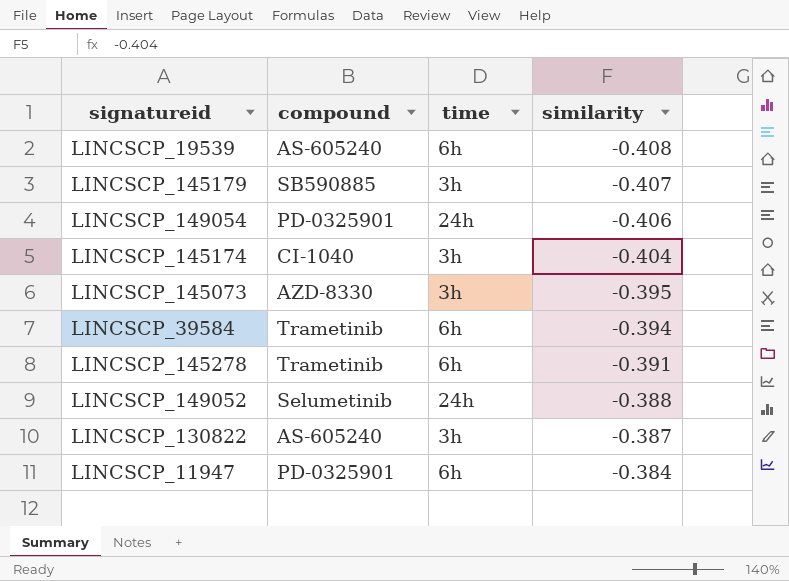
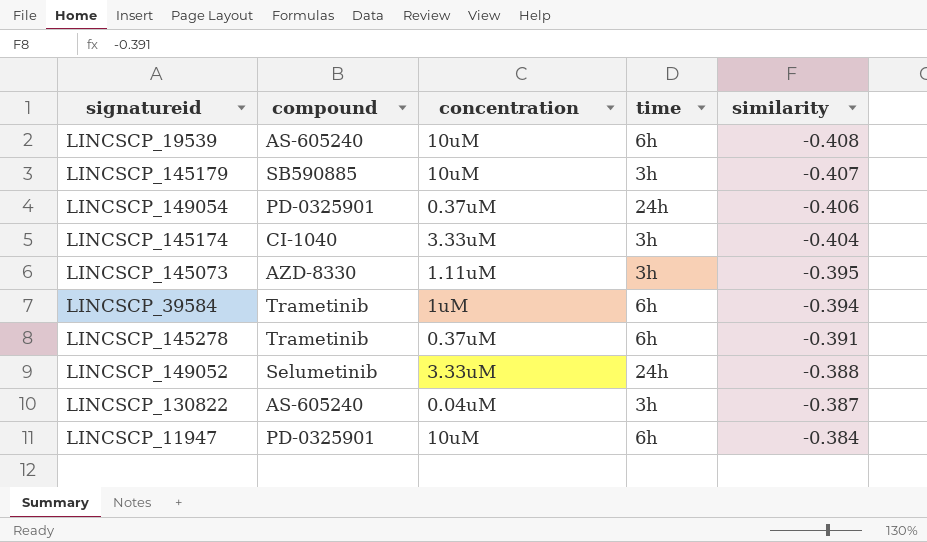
column concentration | position: none -> 3

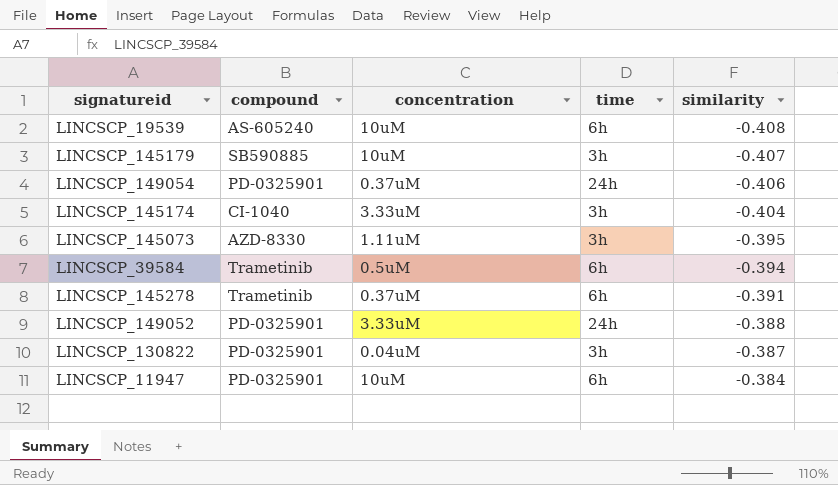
LINCSCP_39584 | concentration: 1uM -> 0.5uM
LINCSCP_149052 | compound: Selumetinib -> PD-0325901
LINCSCP_130822 | compound: AS-605240 -> PD-0325901

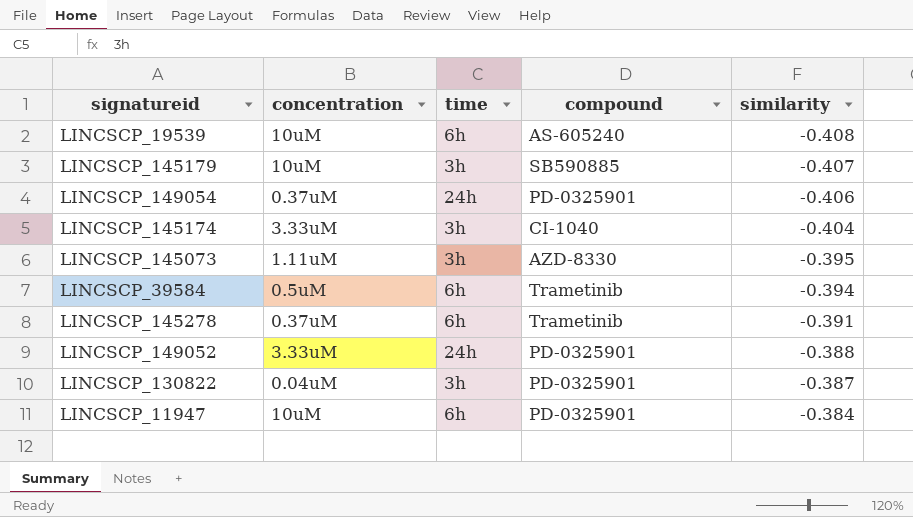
column compound | position: 2 -> 4

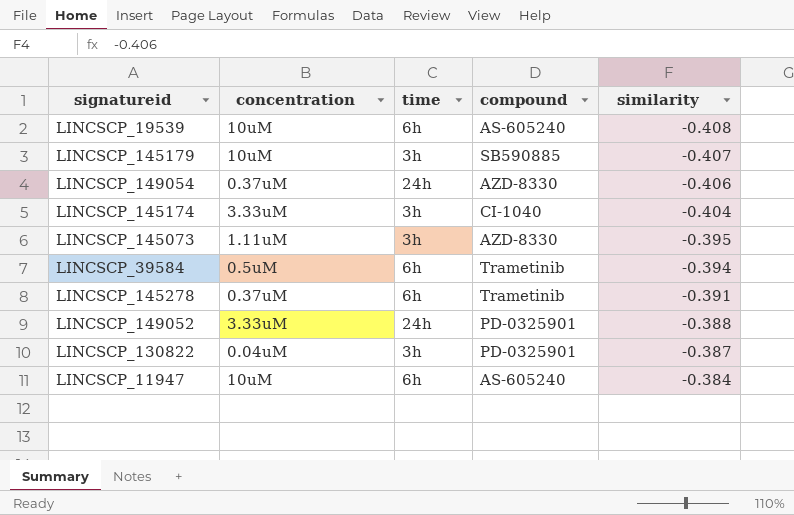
LINCSCP_149054 | compound: PD-0325901 -> AZD-8330
LINCSCP_11947 | compound: PD-0325901 -> AS-605240

